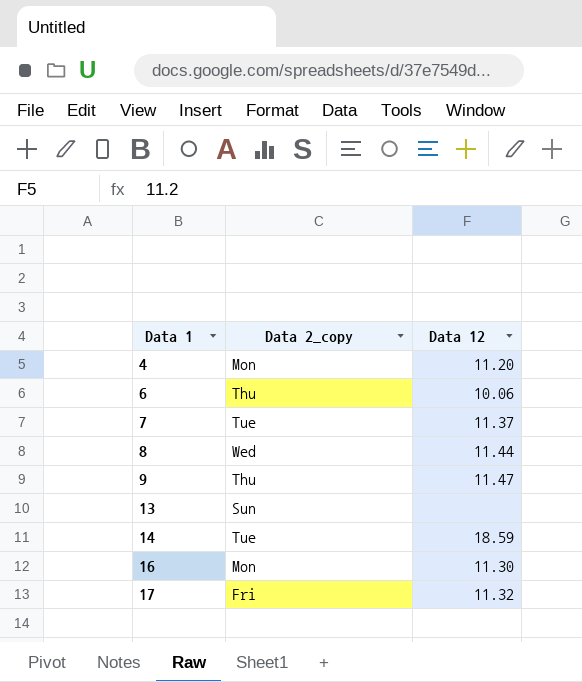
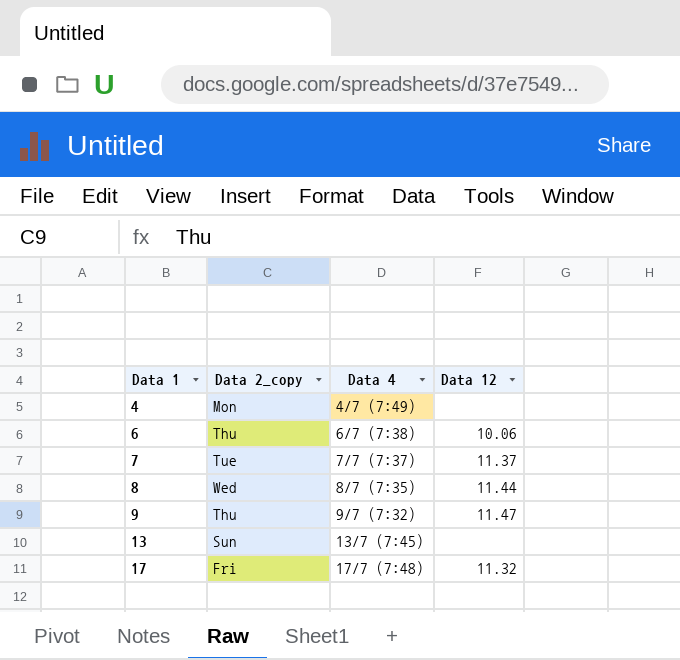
column Data 4 | position: none -> 3
row 14: Tue | 18.59 -> none
row 16: Mon | 11.30 -> none
4 | Data 12: 11.20 -> none

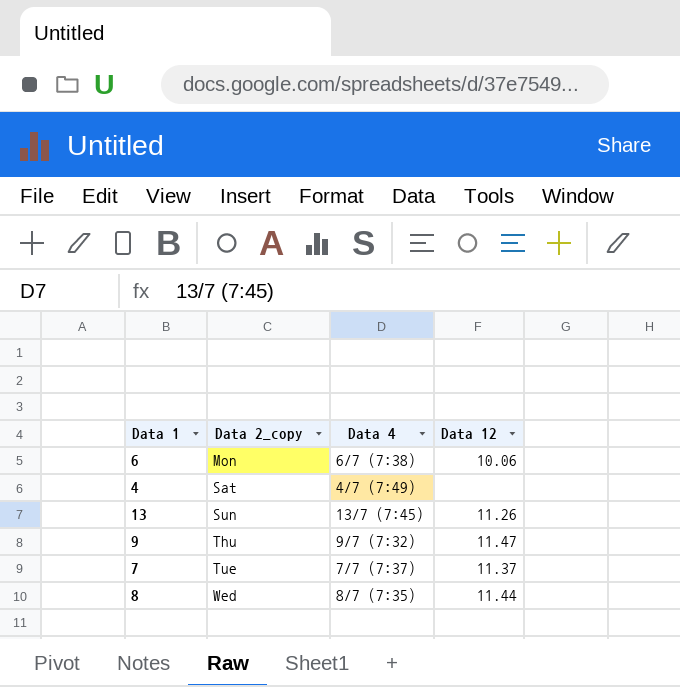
row order: Data 1 ascending -> Data 2_copy ascending
row 17: Fri | 17/7 (7:48) | 11.32 -> none
6 | Data 2_copy: Thu -> Mon
4 | Data 2_copy: Mon -> Sat
13 | Data 12: none -> 11.26

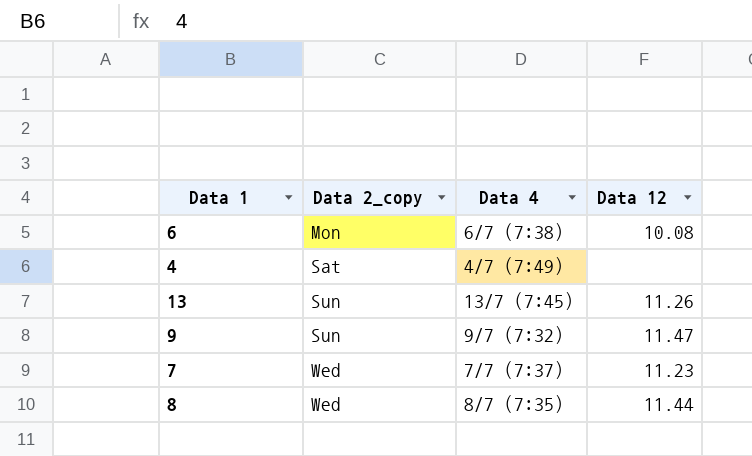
6 | Data 12: 10.06 -> 10.08
9 | Data 2_copy: Thu -> Sun
7 | Data 2_copy: Tue -> Wed
7 | Data 12: 11.37 -> 11.23

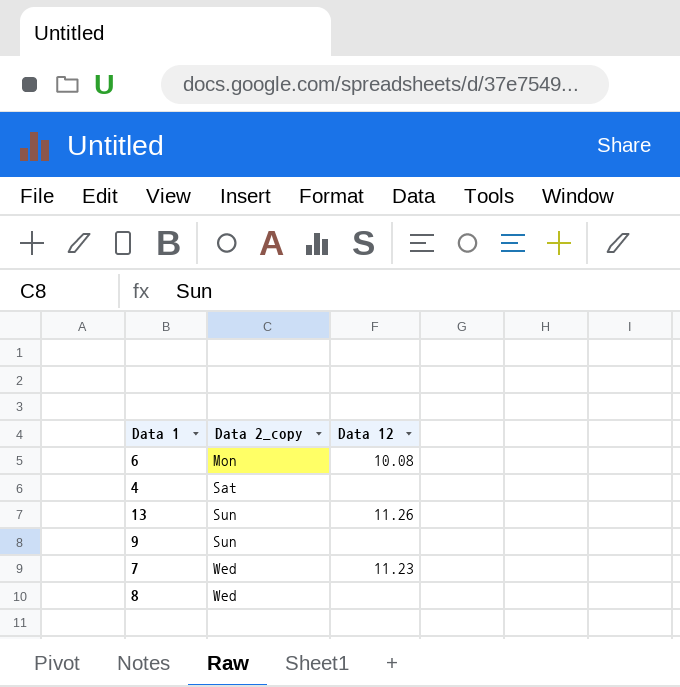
column Data 4 | position: 3 -> none
9 | Data 12: 11.47 -> none
8 | Data 12: 11.44 -> none

